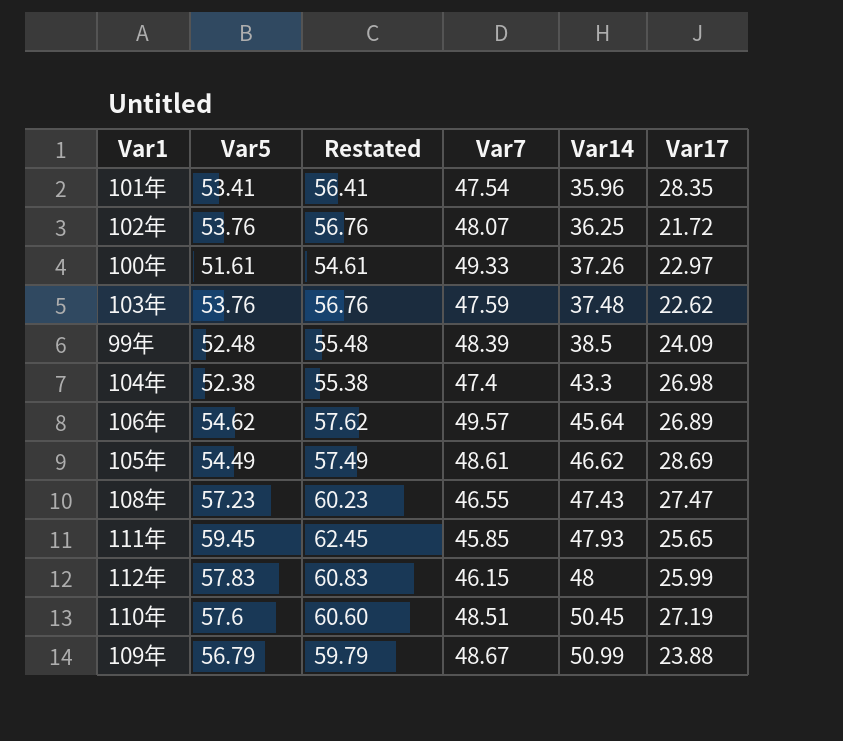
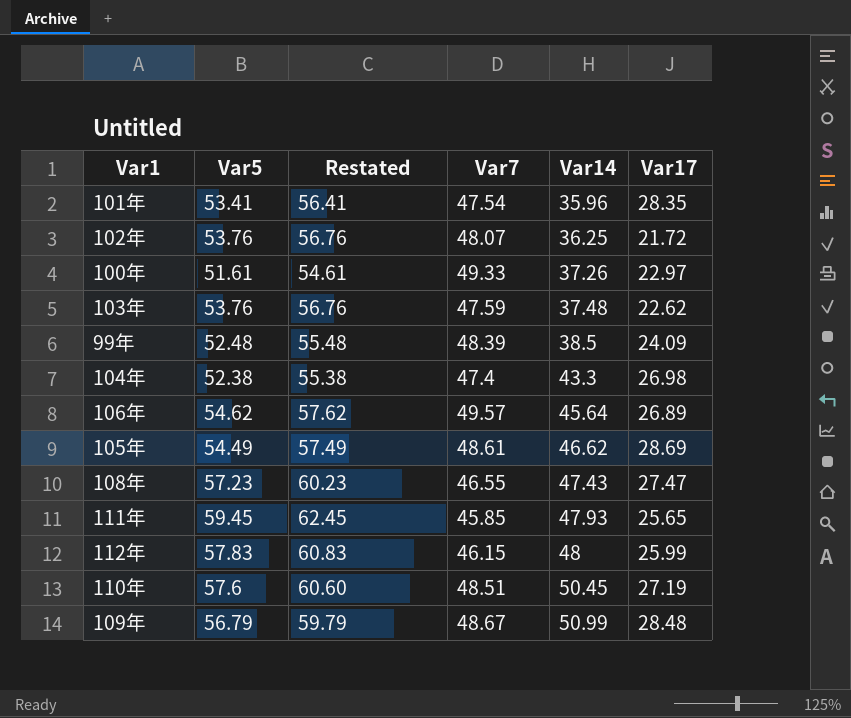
109年 | Var17: 23.88 -> 28.48

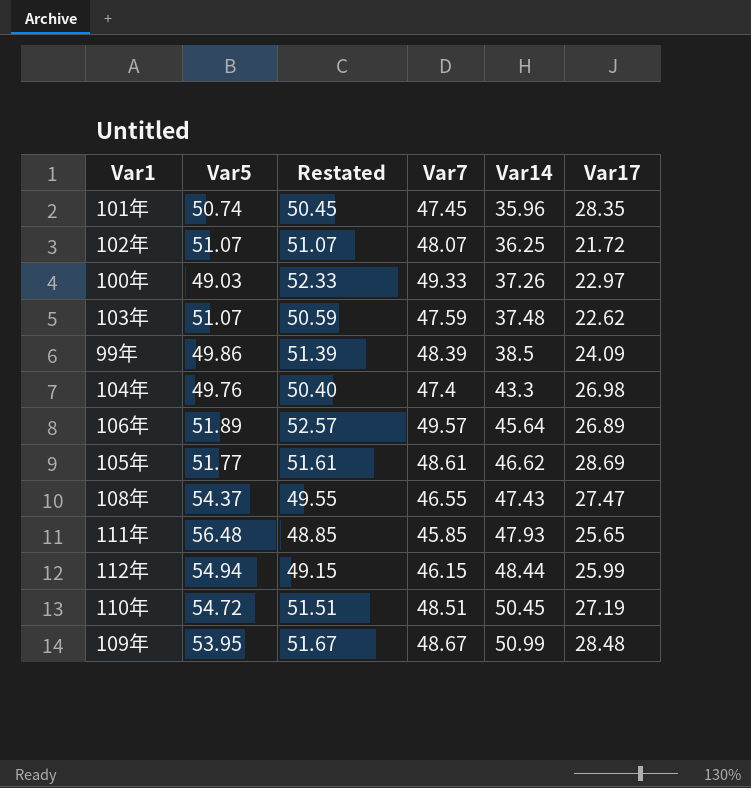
column Restated | formula: [Var5] + 3 -> [Var7] + 3
101年 | Var5: 53.41 -> 50.74
101年 | Var7: 47.54 -> 47.45
102年 | Var5: 53.76 -> 51.07
100年 | Var5: 51.61 -> 49.03
103年 | Var5: 53.76 -> 51.07
99年 | Var5: 52.48 -> 49.86
104年 | Var5: 52.38 -> 49.76
106年 | Var5: 54.62 -> 51.89
105年 | Var5: 54.49 -> 51.77
108年 | Var5: 57.23 -> 54.37
111年 | Var5: 59.45 -> 56.48
112年 | Var5: 57.83 -> 54.94
112年 | Var14: 48 -> 48.44
110年 | Var5: 57.6 -> 54.72
109年 | Var5: 56.79 -> 53.95

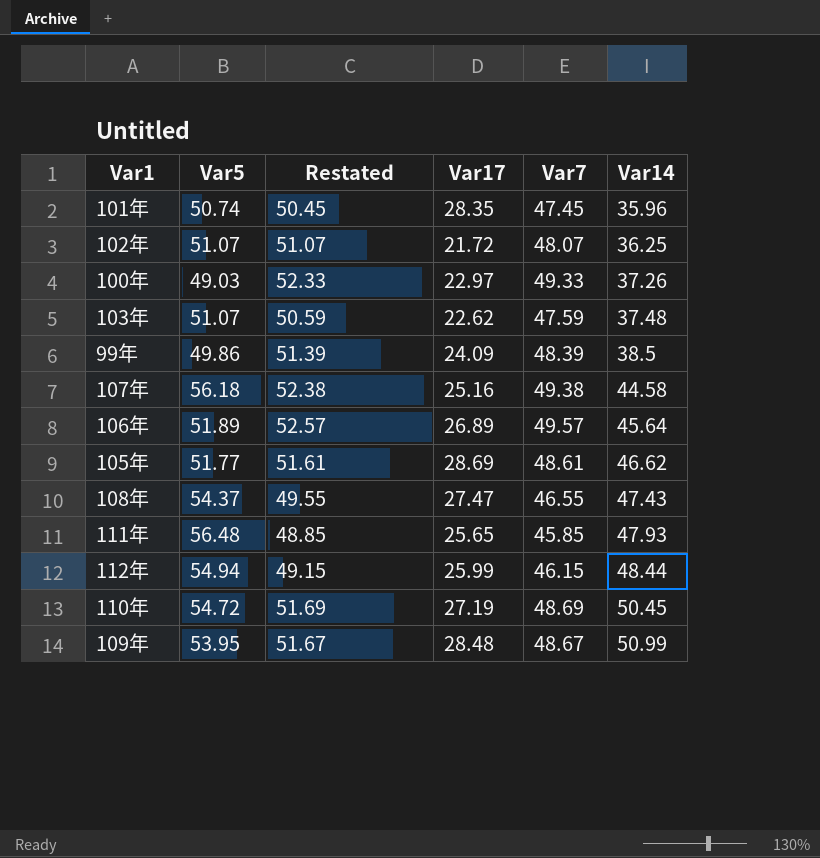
column Var17 | position: 6 -> 4
row 104年: 49.76 | 50.40 | 47.4 | 43.3 | 26.98 -> none
row 107年: none -> 56.18 | 52.38 | 25.16 | 49.38 | 44.58
110年 | Restated: 51.51 -> 51.69
110年 | Var7: 48.51 -> 48.69

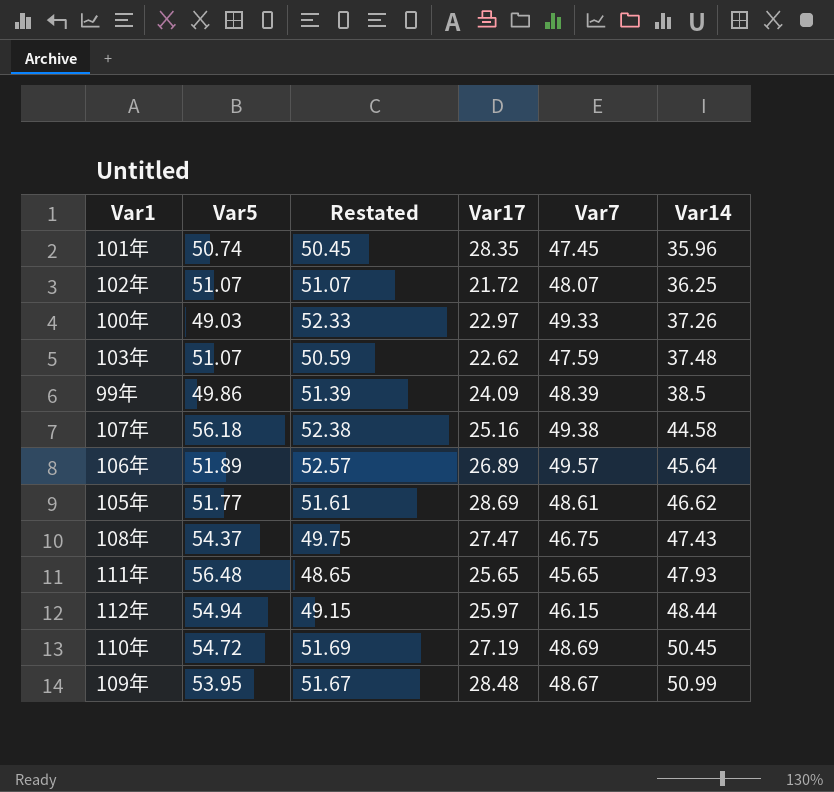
108年 | Restated: 49.55 -> 49.75
108年 | Var7: 46.55 -> 46.75
111年 | Restated: 48.85 -> 48.65
111年 | Var7: 45.85 -> 45.65
112年 | Var17: 25.99 -> 25.97

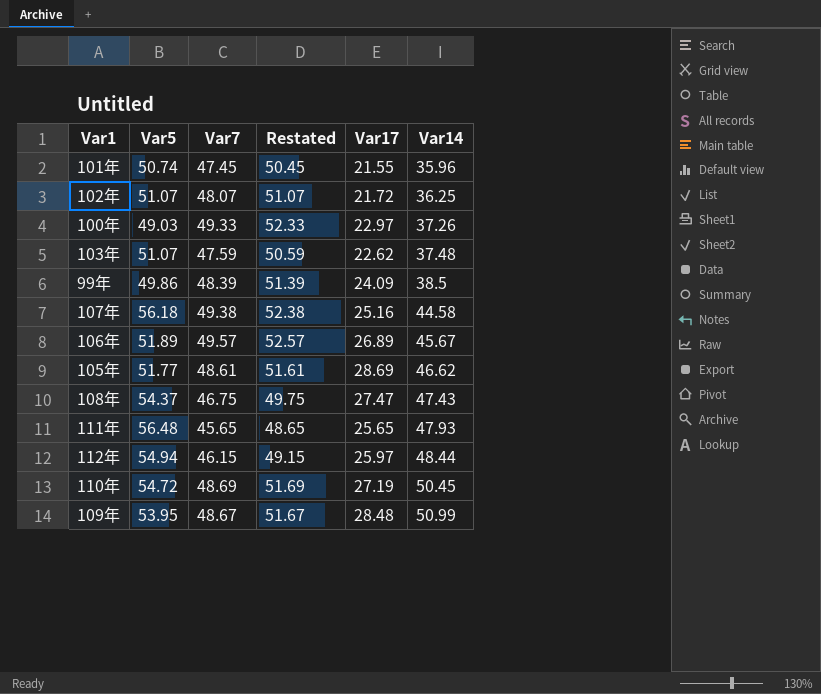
column Var7 | position: 5 -> 3
101年 | Var17: 28.35 -> 21.55
106年 | Var14: 45.64 -> 45.67

